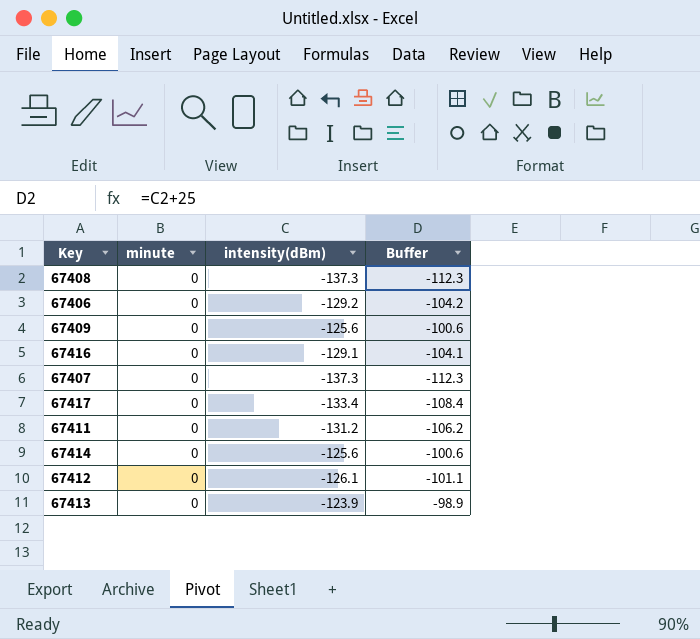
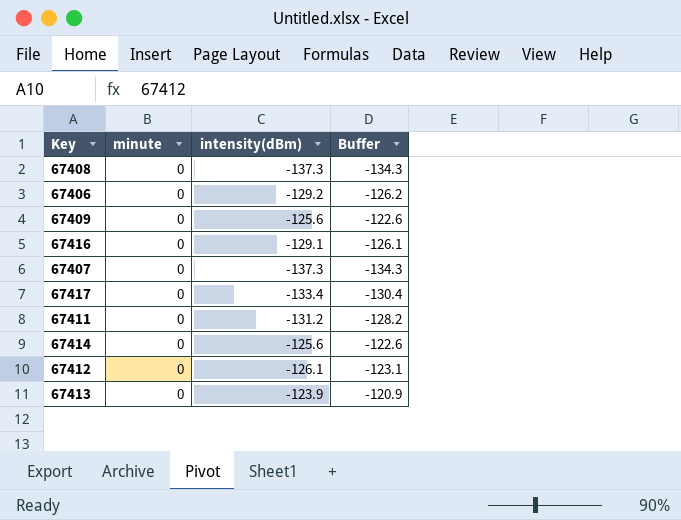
column Buffer | formula: [intensity(dBm)] + 25 -> [intensity(dBm)] + 3

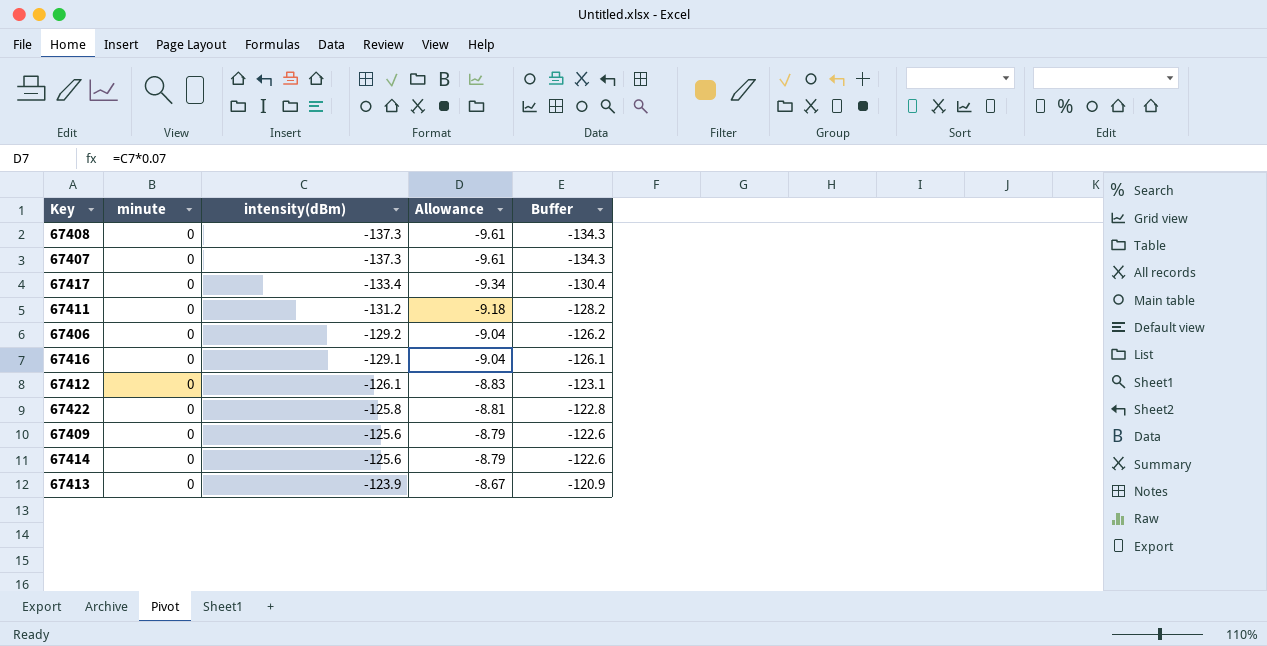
row order: none -> intensity(dBm) ascending
column Allowance | formula: none -> [intensity(dBm)] * 0.07
row 67422: none -> 0 | -125.8 | -8.81 | -122.8

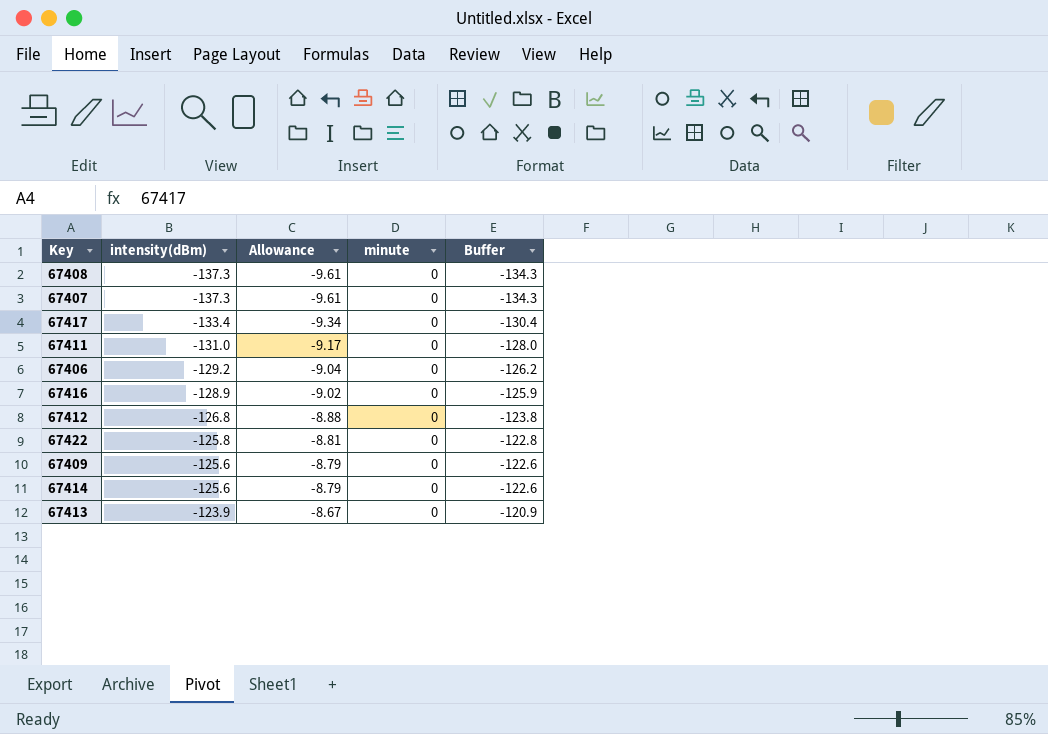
column minute | position: 2 -> 4
67411 | intensity(dBm): -131.2 -> -131.0
67411 | Allowance: -9.18 -> -9.17
67411 | Buffer: -128.2 -> -128.0
67416 | intensity(dBm): -129.1 -> -128.9
67416 | Allowance: -9.04 -> -9.02
67416 | Buffer: -126.1 -> -125.9
67412 | intensity(dBm): -126.1 -> -126.8
67412 | Allowance: -8.83 -> -8.88
67412 | Buffer: -123.1 -> -123.8

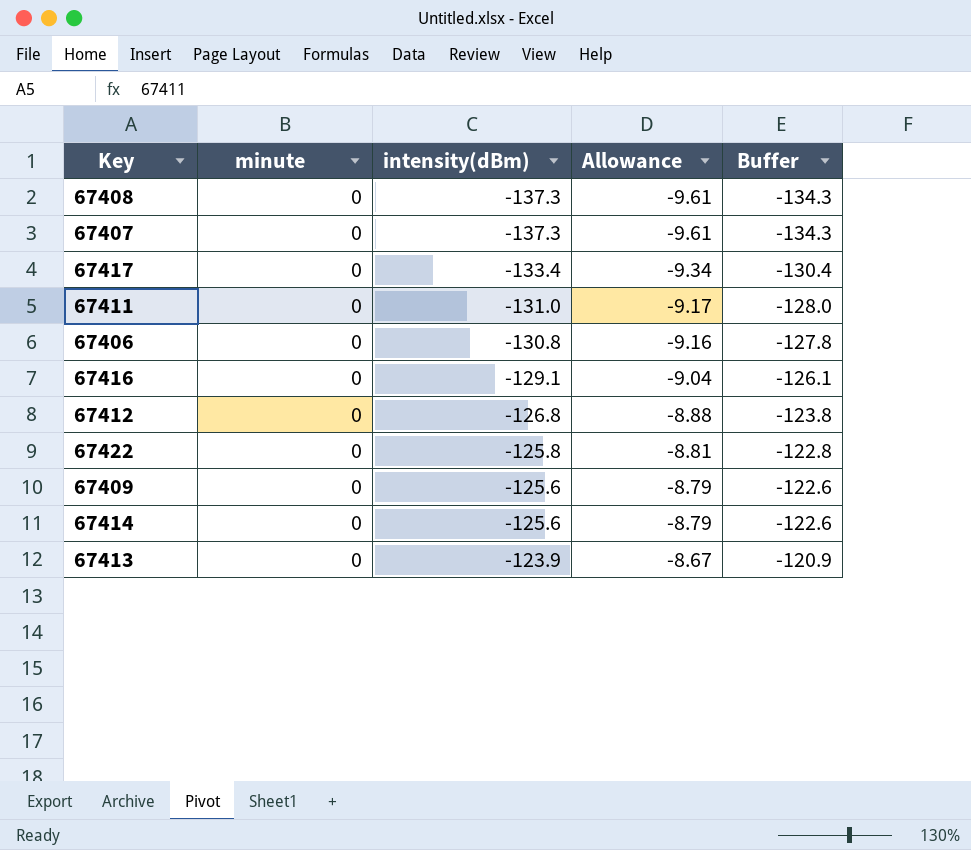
column minute | position: 4 -> 2
67406 | intensity(dBm): -129.2 -> -130.8
67406 | Allowance: -9.04 -> -9.16
67406 | Buffer: -126.2 -> -127.8
67416 | intensity(dBm): -128.9 -> -129.1
67416 | Allowance: -9.02 -> -9.04
67416 | Buffer: -125.9 -> -126.1

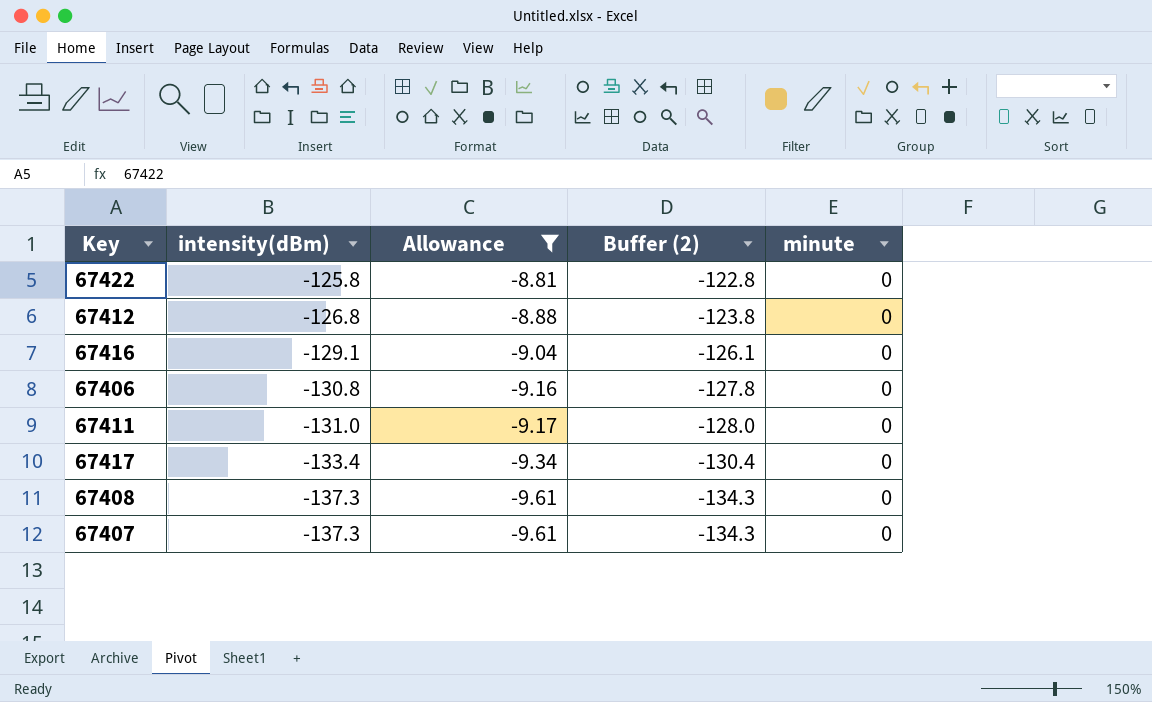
filter: none -> Allowance <= -8.81
row order: intensity(dBm) ascending -> intensity(dBm) descending
column name: Buffer -> Buffer (2)
column minute | position: 2 -> 5

